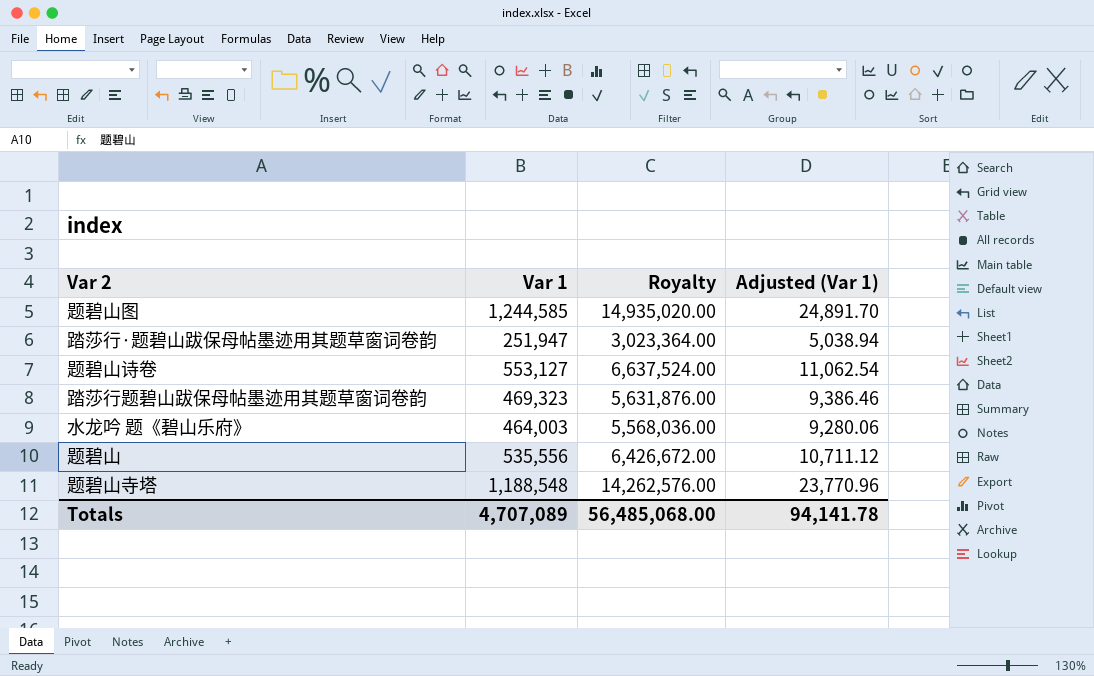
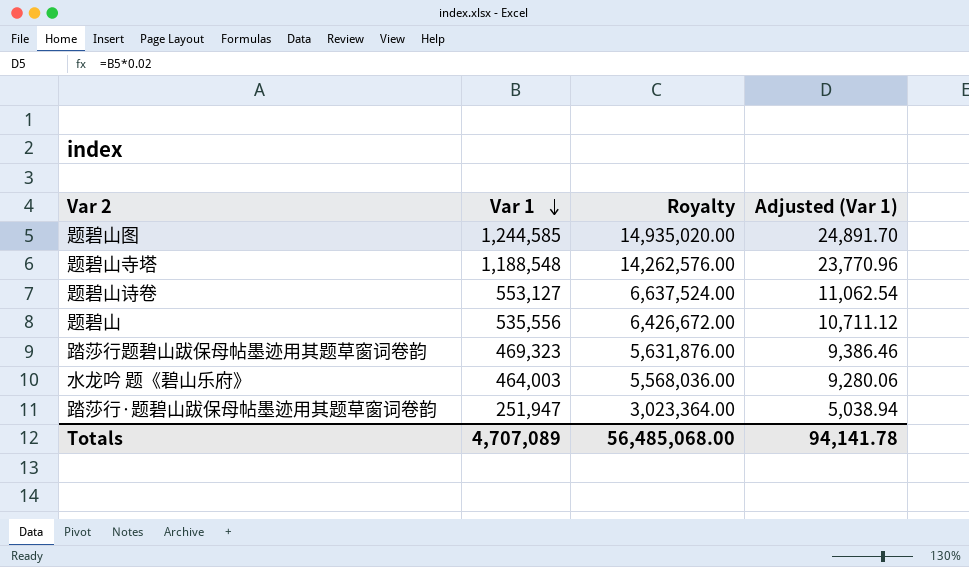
row order: none -> Var 1 descending

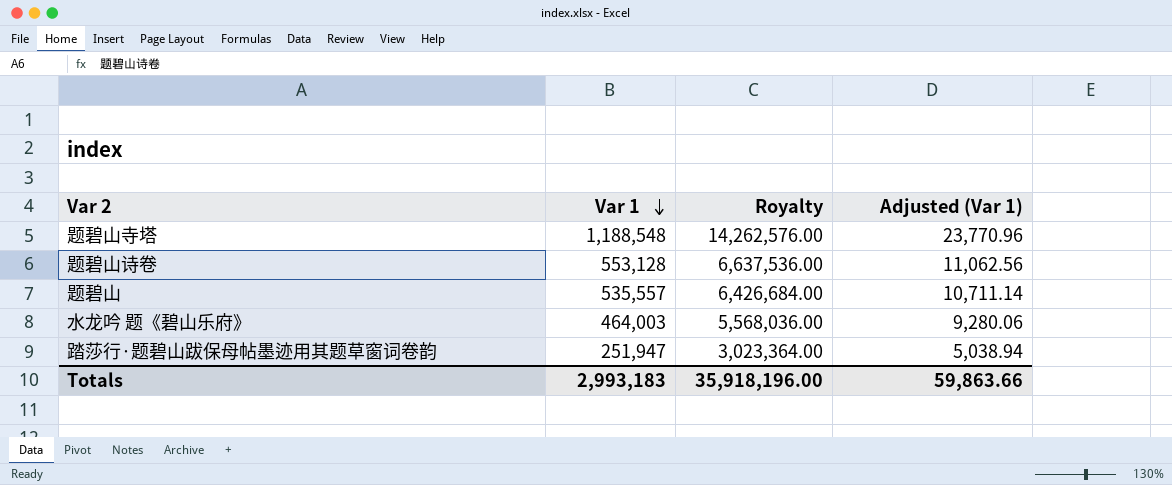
row 题碧山图: 1,244,585 | 14,935,020.00 | 24,891.70 -> none
row 踏莎行题碧山跋保母帖墨迹用其题草窗词卷韵: 469,323 | 5,631,876.00 | 9,386.46 -> none
题碧山诗卷 | Var 1: 553,127 -> 553,128
题碧山诗卷 | Royalty: 6,637,524.00 -> 6,637,536.00
题碧山诗卷 | Adjusted (Var 1): 11,062.54 -> 11,062.56
题碧山 | Var 1: 535,556 -> 535,557
题碧山 | Royalty: 6,426,672.00 -> 6,426,684.00
题碧山 | Adjusted (Var 1): 10,711.12 -> 10,711.14
Totals | Var 1: 4,707,089 -> 2,993,183
Totals | Royalty: 56,485,068.00 -> 35,918,196.00
Totals | Adjusted (Var 1): 94,141.78 -> 59,863.66

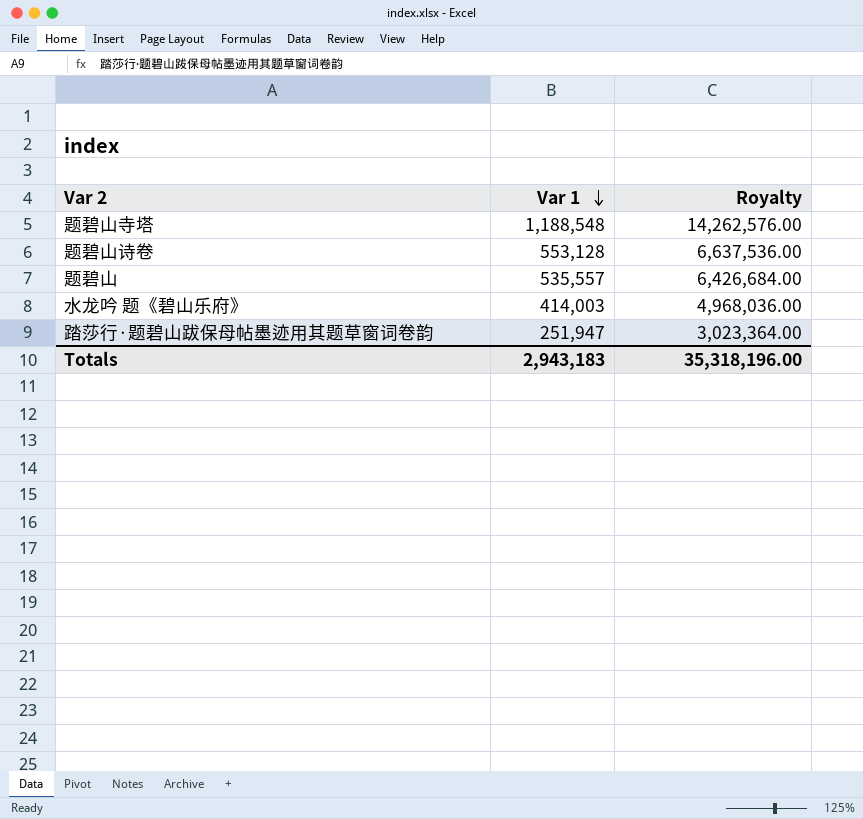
column Adjusted (Var 1) | formula: [Var 1] * 0.02 -> none
水龙吟 题《碧山乐府》 | Var 1: 464,003 -> 414,003
水龙吟 题《碧山乐府》 | Royalty: 5,568,036.00 -> 4,968,036.00
Totals | Var 1: 2,993,183 -> 2,943,183
Totals | Royalty: 35,918,196.00 -> 35,318,196.00

